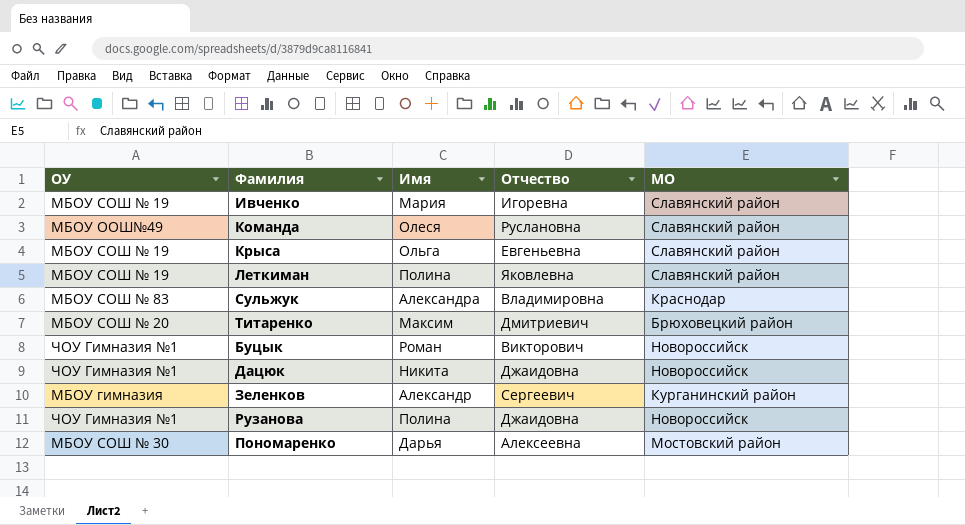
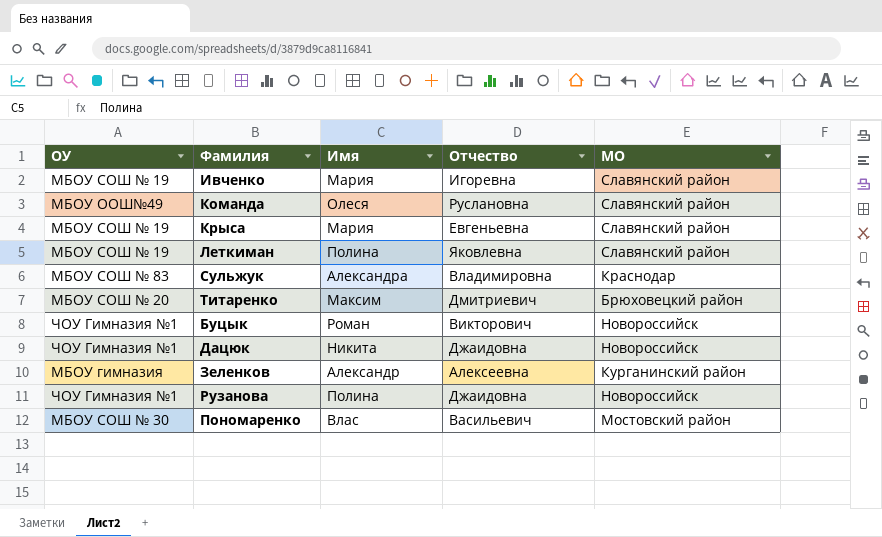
Крыса | Имя: Ольга -> Мария
Зеленков | Отчество: Сергеевич -> Алексеевна
Пономаренко | Имя: Дарья -> Влас
Пономаренко | Отчество: Алексеевна -> Васильевич

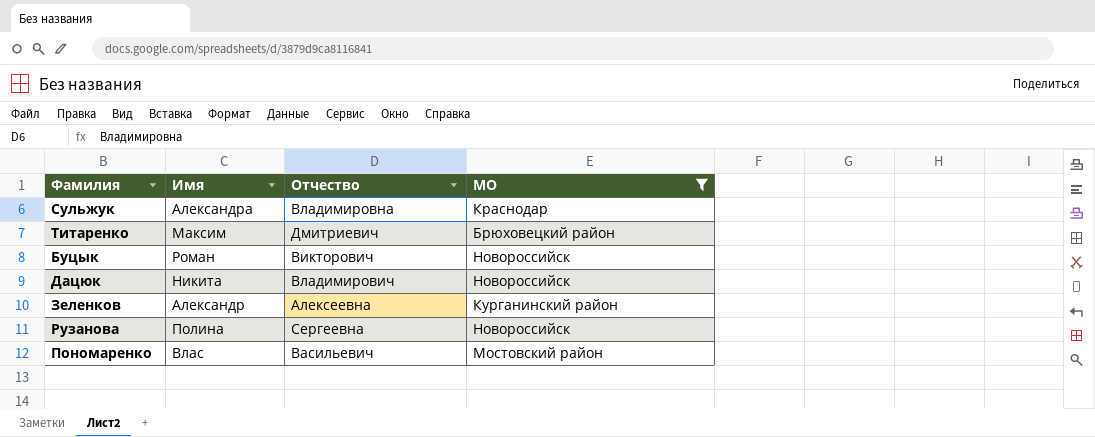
filter: none -> МО != Славянский район
column ОУ | position: 1 -> none
Дацюк | Отчество: Джаидовна -> Владимирович
Рузанова | Отчество: Джаидовна -> Сергеевна

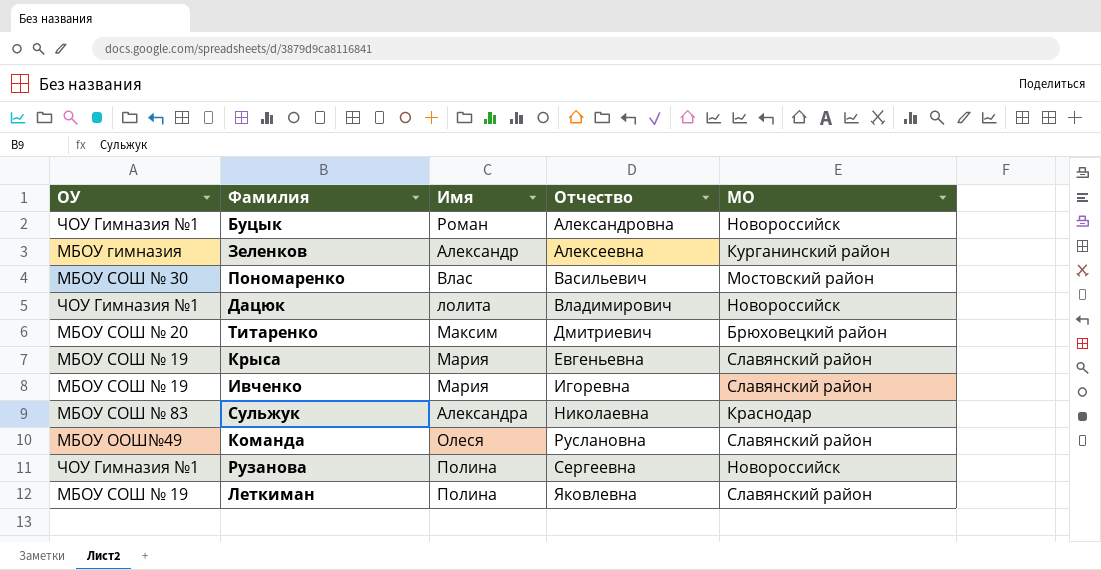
filter: МО != Славянский район -> none
row order: none -> Отчество ascending
column ОУ | position: none -> 1
Буцык | Отчество: Викторович -> Александровна
Дацюк | Имя: Никита -> лолита
Сульжук | Отчество: Владимировна -> Николаевна

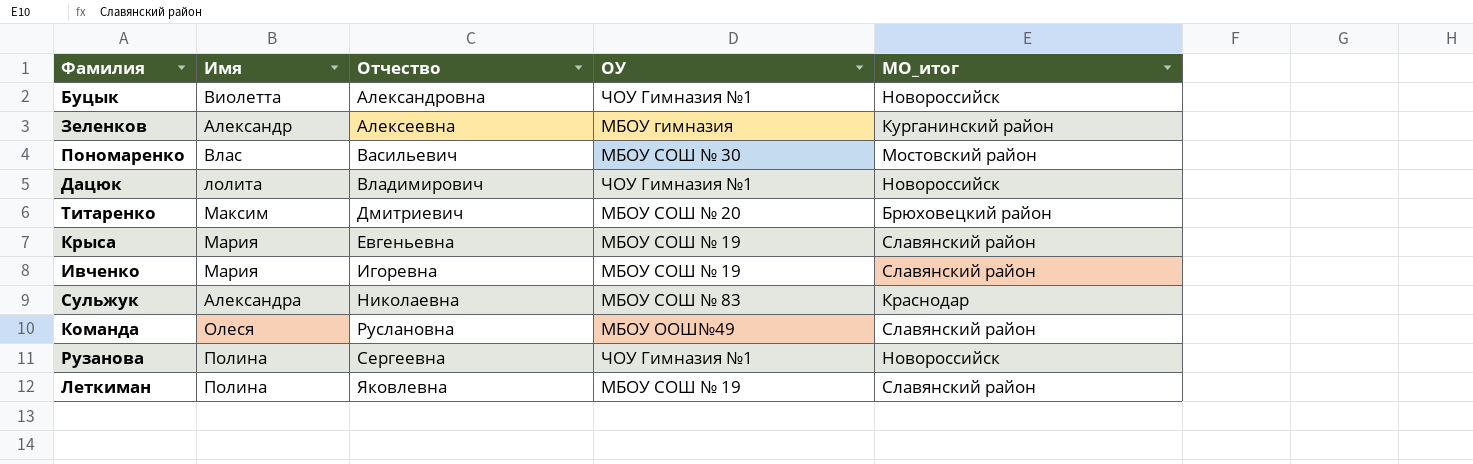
column ОУ | position: 1 -> 4
column name: МО -> МО_итог
Буцык | Имя: Роман -> Виолетта

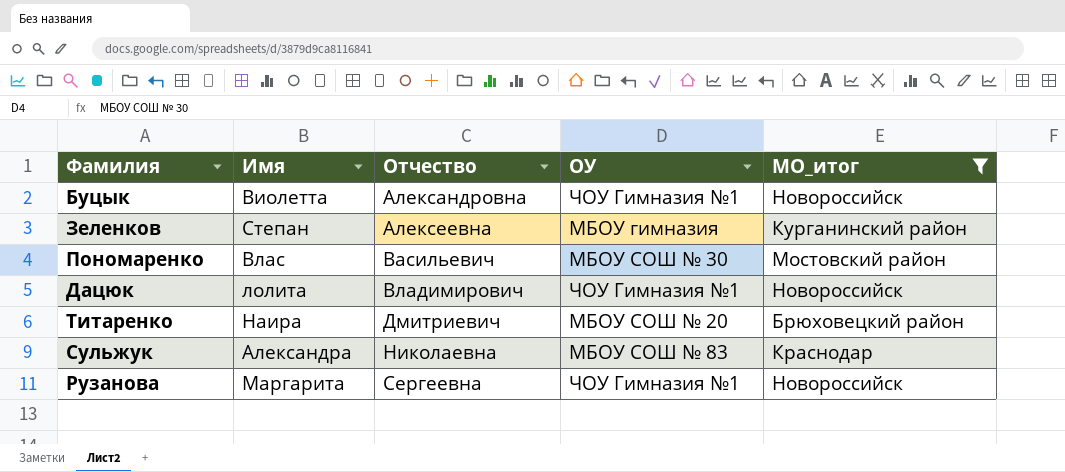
filter: none -> МО_итог != Славянский район
Зеленков | Имя: Александр -> Степан
Титаренко | Имя: Максим -> Наира
Рузанова | Имя: Полина -> Маргарита

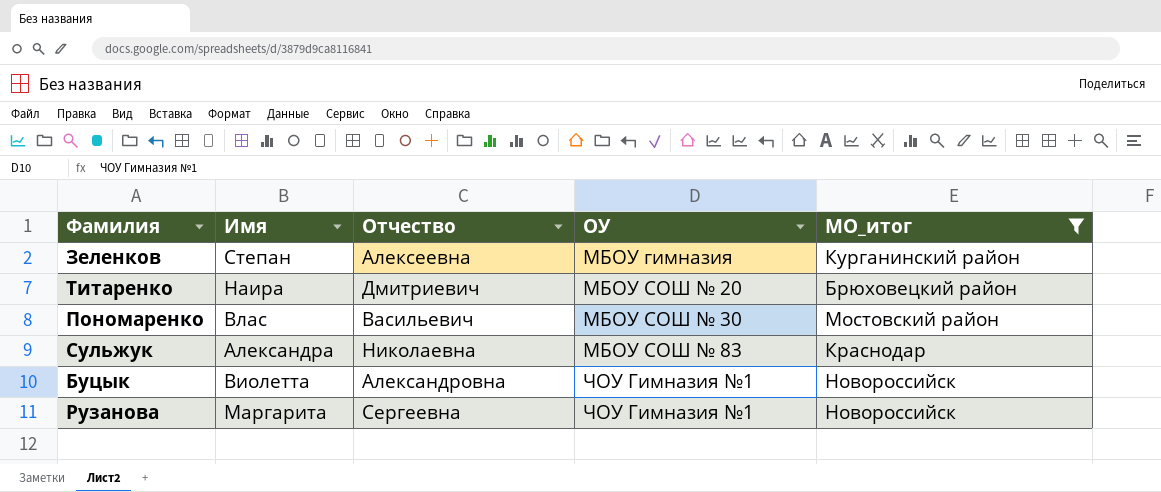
row order: Отчество ascending -> ОУ ascending
row Дацюк: лолита | Владимирович | ЧОУ Гимназия №1 | Новороссийск -> none

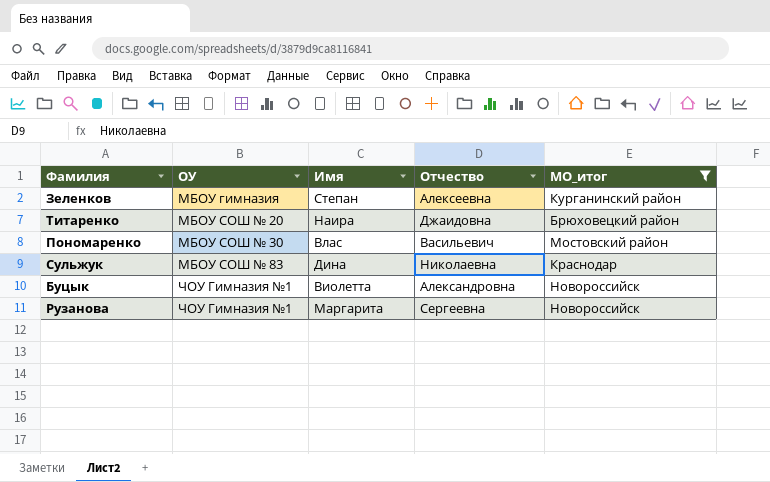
column ОУ | position: 4 -> 2
Титаренко | Отчество: Дмитриевич -> Джаидовна
Сульжук | Имя: Александра -> Дина

